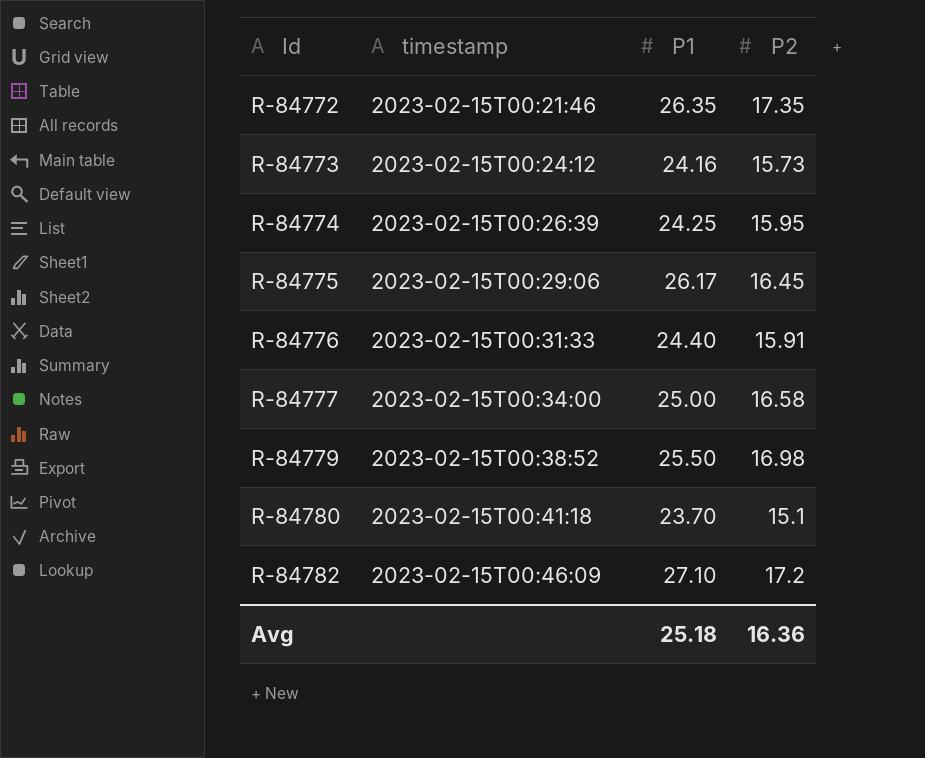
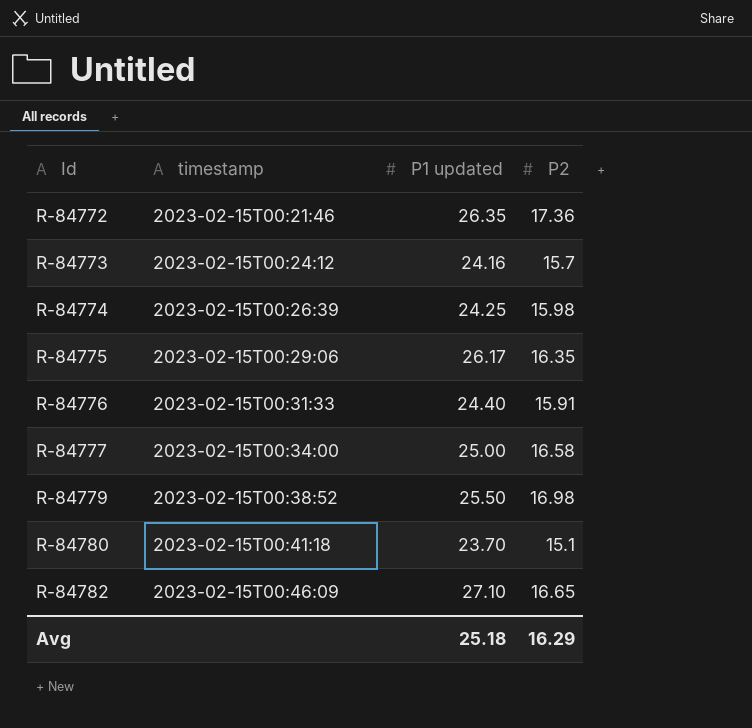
column name: P1 -> P1 updated
R-84772 | P2: 17.35 -> 17.36
R-84773 | P2: 15.73 -> 15.7
R-84774 | P2: 15.95 -> 15.98
R-84775 | P2: 16.45 -> 16.35
R-84782 | P2: 17.2 -> 16.65
Avg | P2: 16.36 -> 16.29

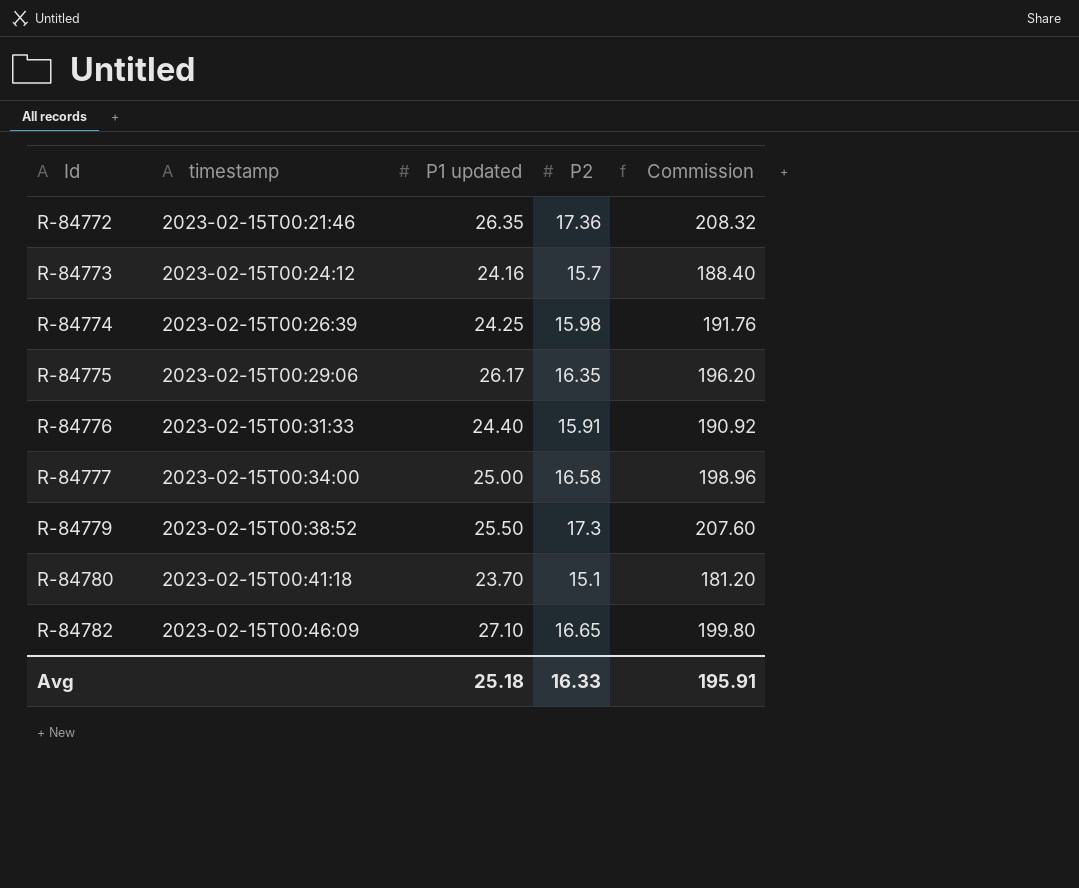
column Commission | formula: none -> [P2] * 12
R-84779 | P2: 16.98 -> 17.3
Avg | P2: 16.29 -> 16.33

